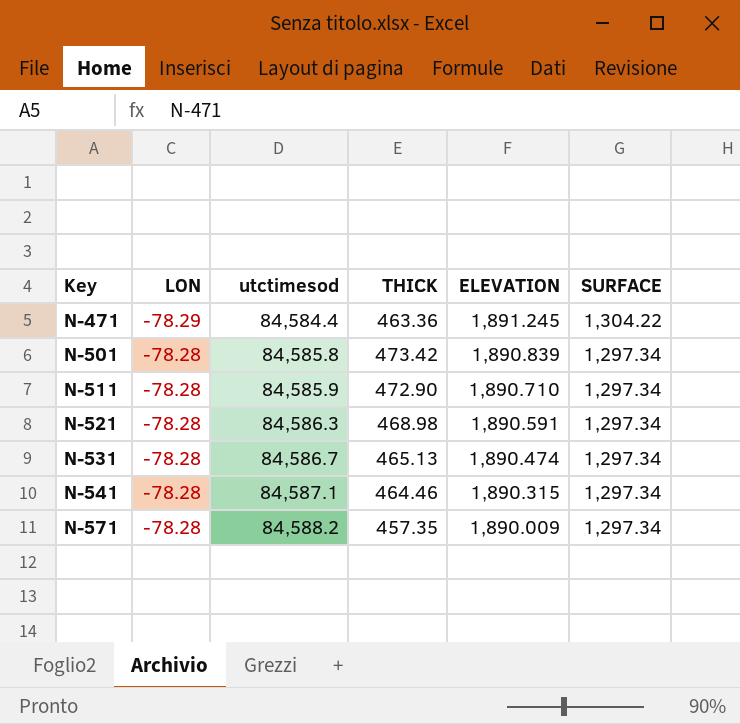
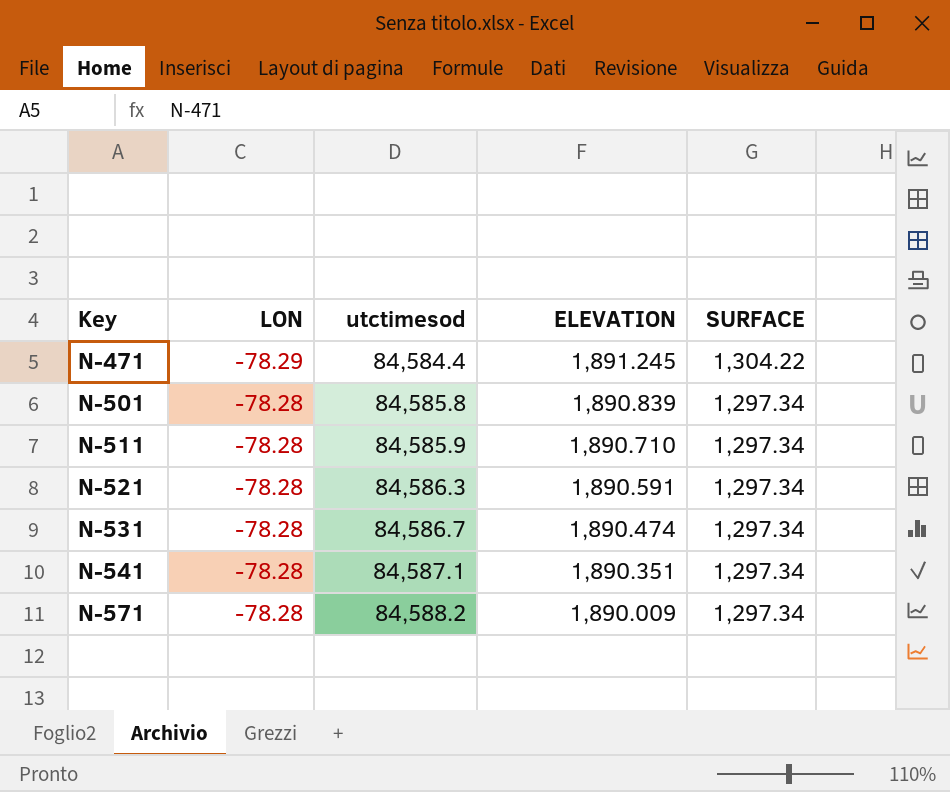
column THICK | position: 4 -> none
N-541 | ELEVATION: 1,890.315 -> 1,890.351

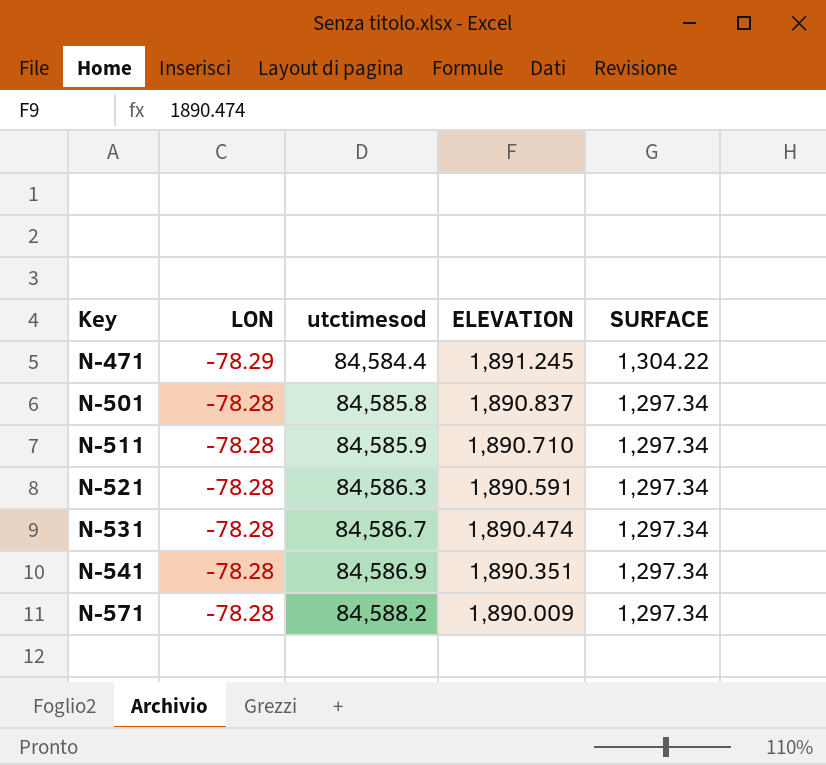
N-501 | ELEVATION: 1,890.839 -> 1,890.837
N-541 | utctimesod: 84,587.1 -> 84,586.9

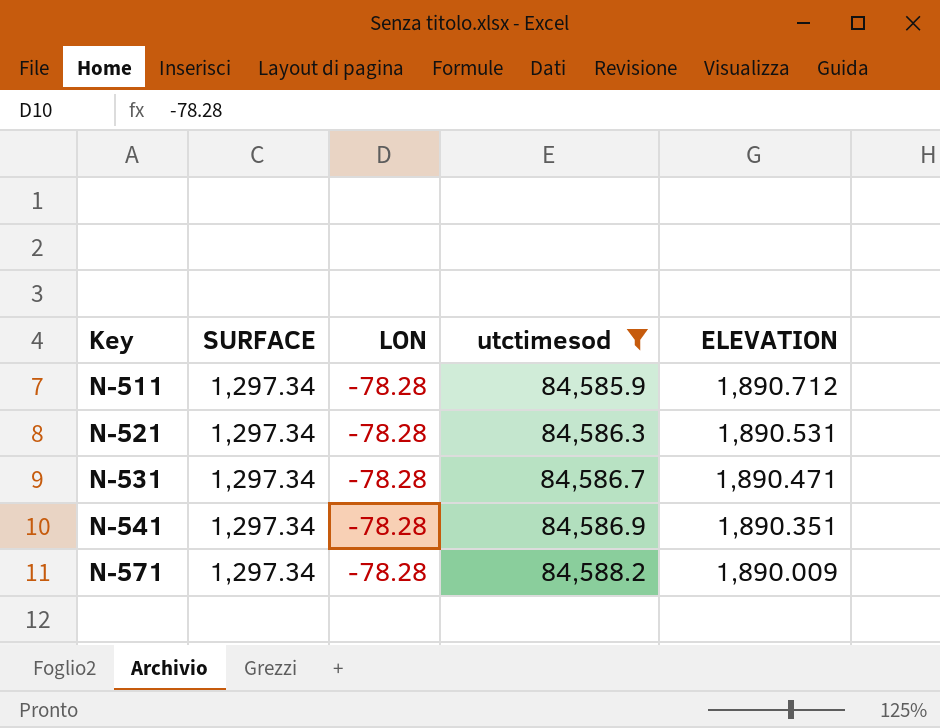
filter: none -> utctimesod >= 84,585.9
column SURFACE | position: 5 -> 2
N-511 | ELEVATION: 1,890.710 -> 1,890.712
N-521 | ELEVATION: 1,890.591 -> 1,890.531
N-531 | ELEVATION: 1,890.474 -> 1,890.471

